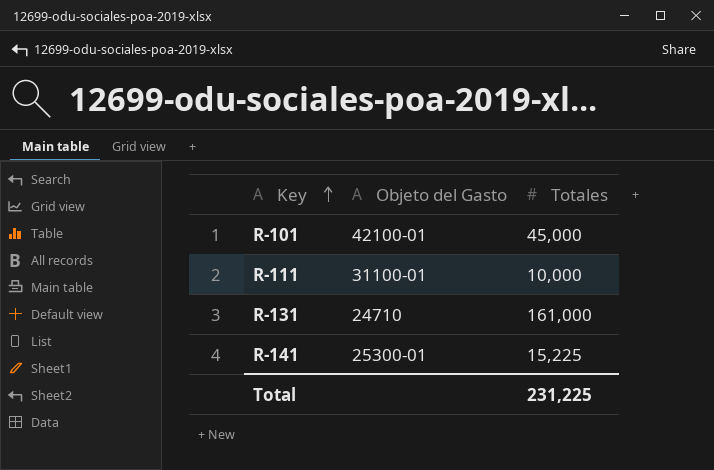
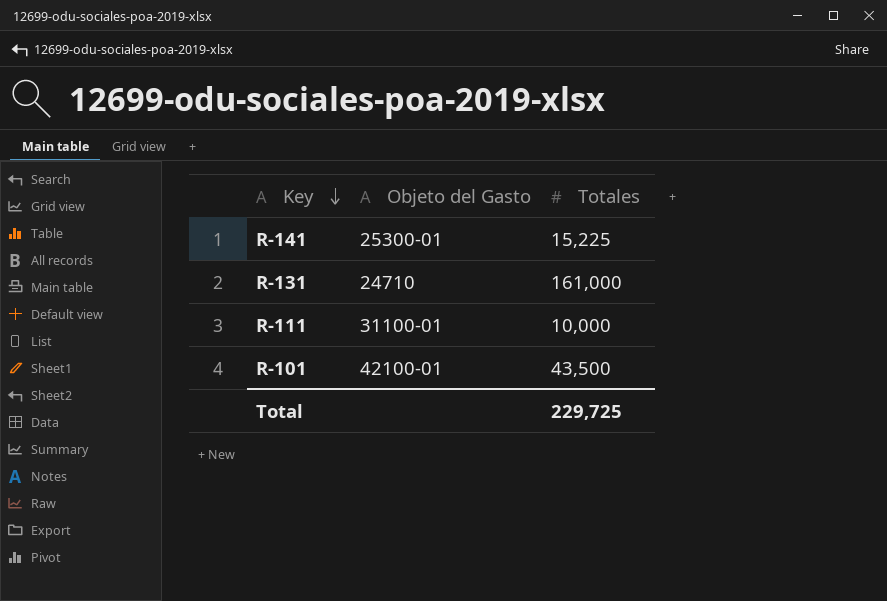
row order: Key ascending -> Key descending
R-101 | Totales: 45,000 -> 43,500
Total | Totales: 231,225 -> 229,725

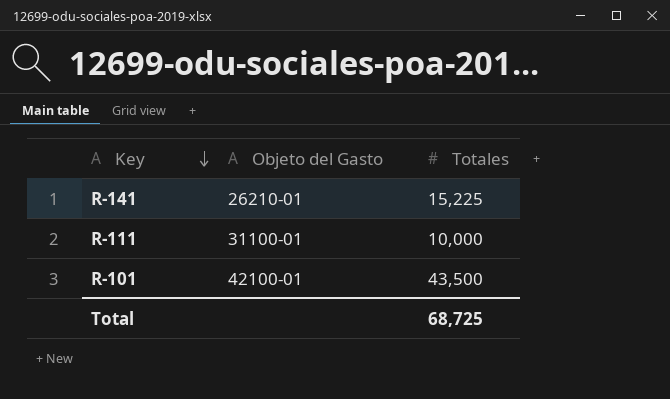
row R-131: 24710 | 161,000 -> none
R-141 | Objeto del Gasto: 25300-01 -> 26210-01
Total | Totales: 229,725 -> 68,725

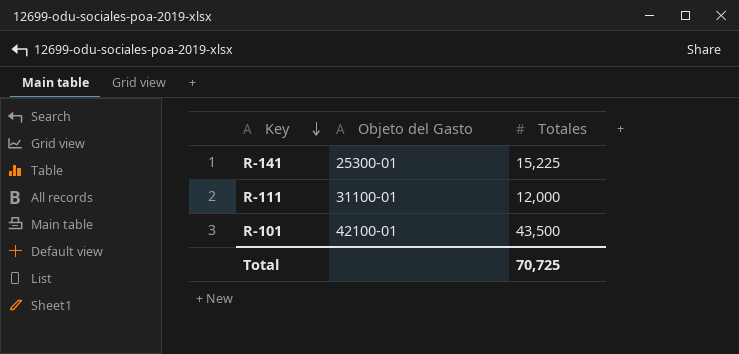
R-141 | Objeto del Gasto: 26210-01 -> 25300-01
R-111 | Totales: 10,000 -> 12,000
Total | Totales: 68,725 -> 70,725

